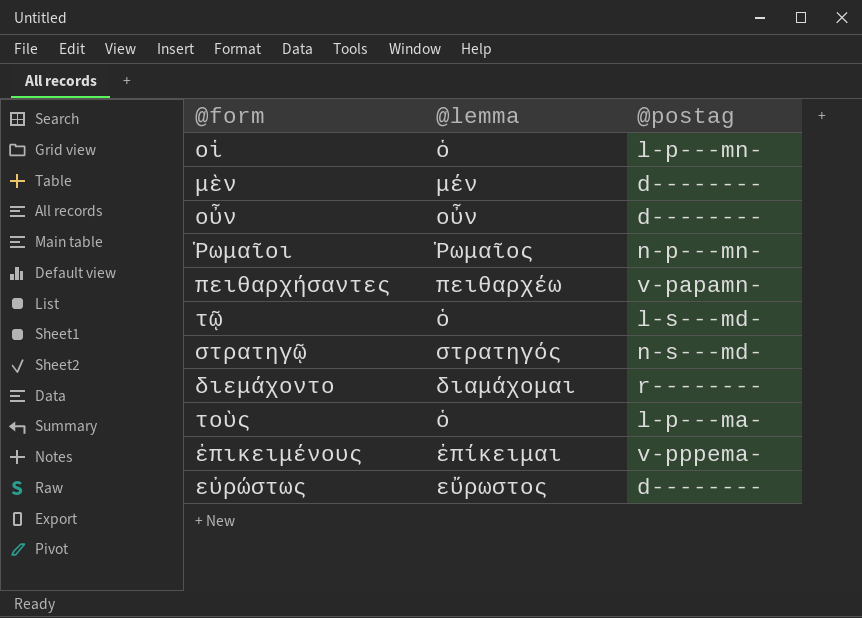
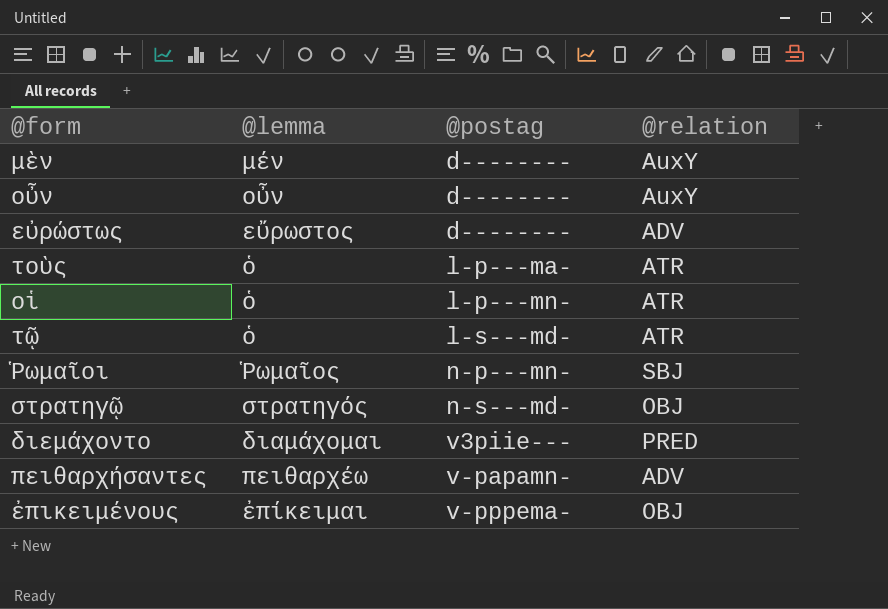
row order: none -> @postag ascending
column @relation | position: none -> 4
διεμάχοντο | @postag: r-------- -> v3piie---

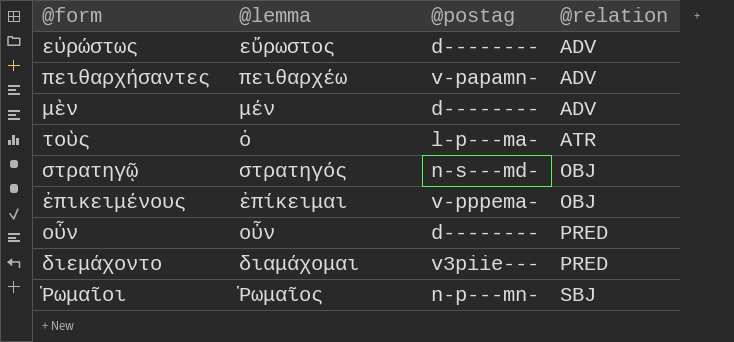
row order: @postag ascending -> @relation ascending
row οἱ: ὁ | l-p---mn- | ATR -> none
row τῷ: ὁ | l-s---md- | ATR -> none
μὲν | @relation: AuxY -> ADV
οὖν | @relation: AuxY -> PRED

